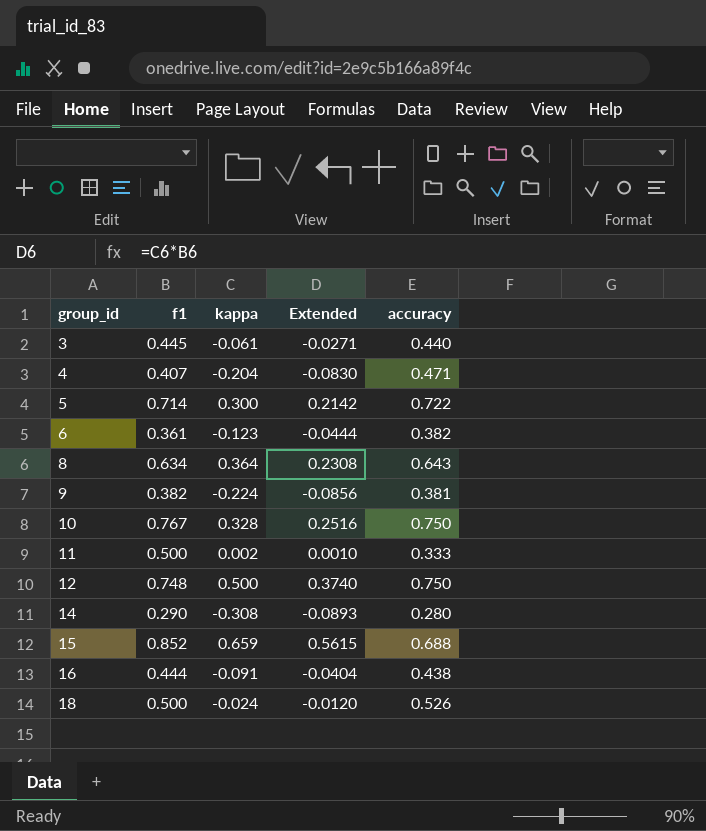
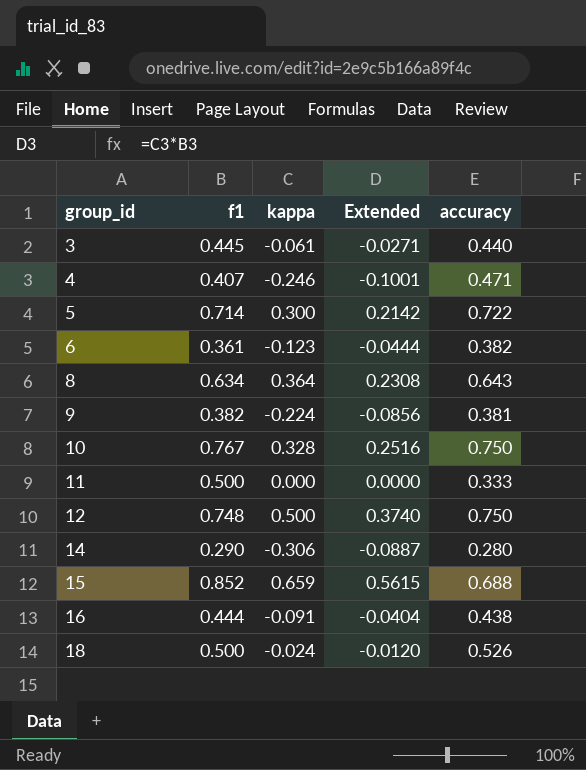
4 | kappa: -0.204 -> -0.246
4 | Extended: -0.0830 -> -0.1001
11 | kappa: 0.002 -> 0.000
11 | Extended: 0.0010 -> 0.0000
14 | kappa: -0.308 -> -0.306
14 | Extended: -0.0893 -> -0.0887

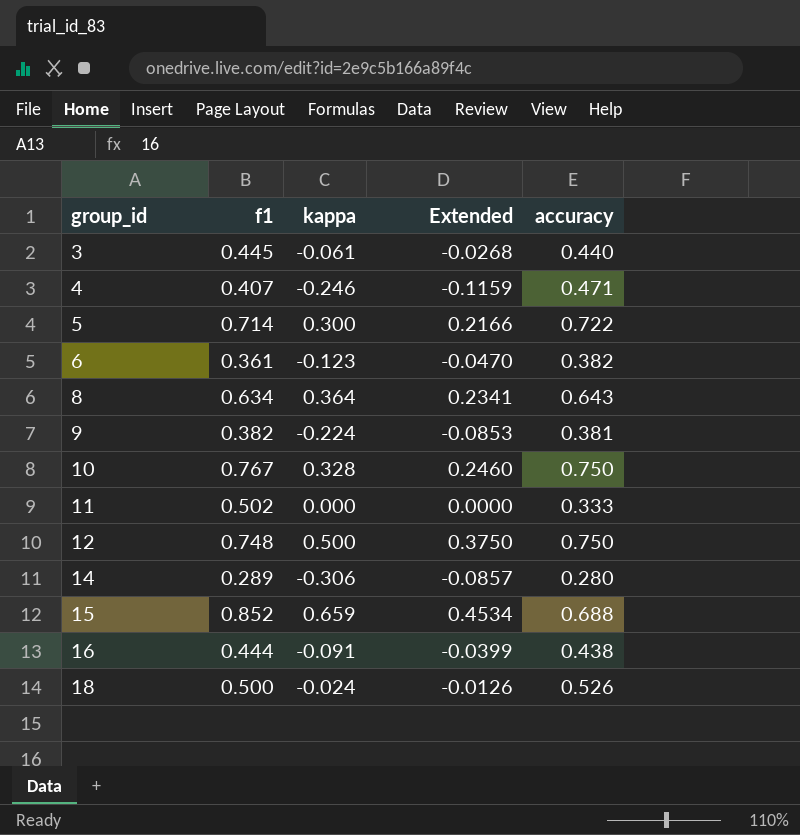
column Extended | formula: [f1] * [kappa] -> [kappa] * [accuracy]
11 | f1: 0.500 -> 0.502
14 | f1: 0.290 -> 0.289

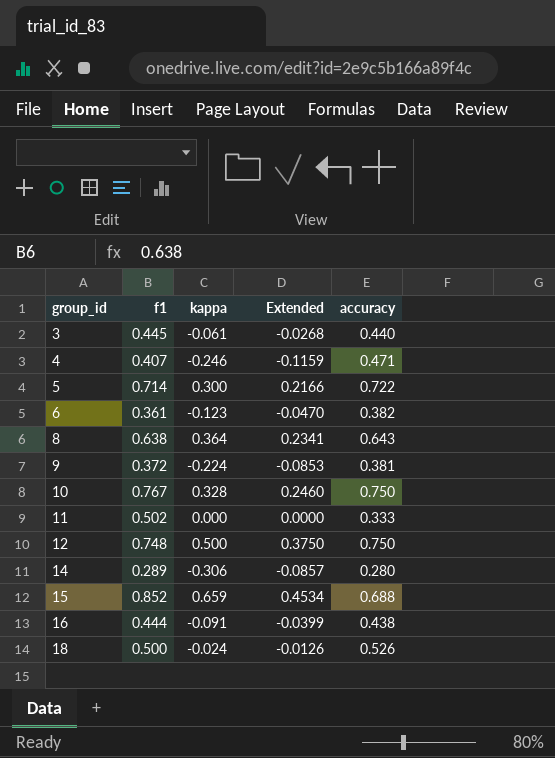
8 | f1: 0.634 -> 0.638
9 | f1: 0.382 -> 0.372

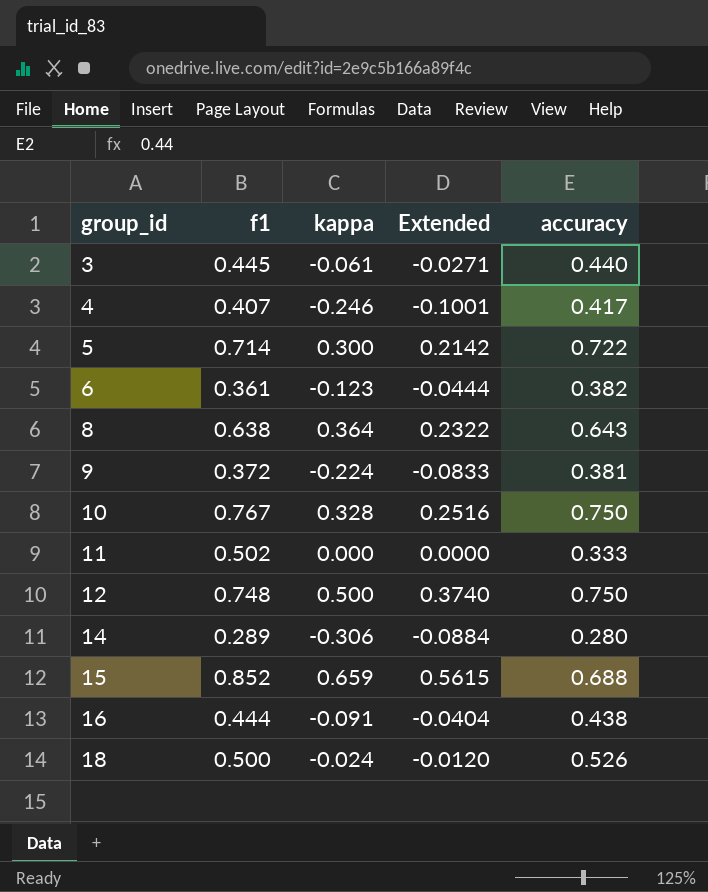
column Extended | formula: [kappa] * [accuracy] -> [f1] * [kappa]
4 | accuracy: 0.471 -> 0.417

